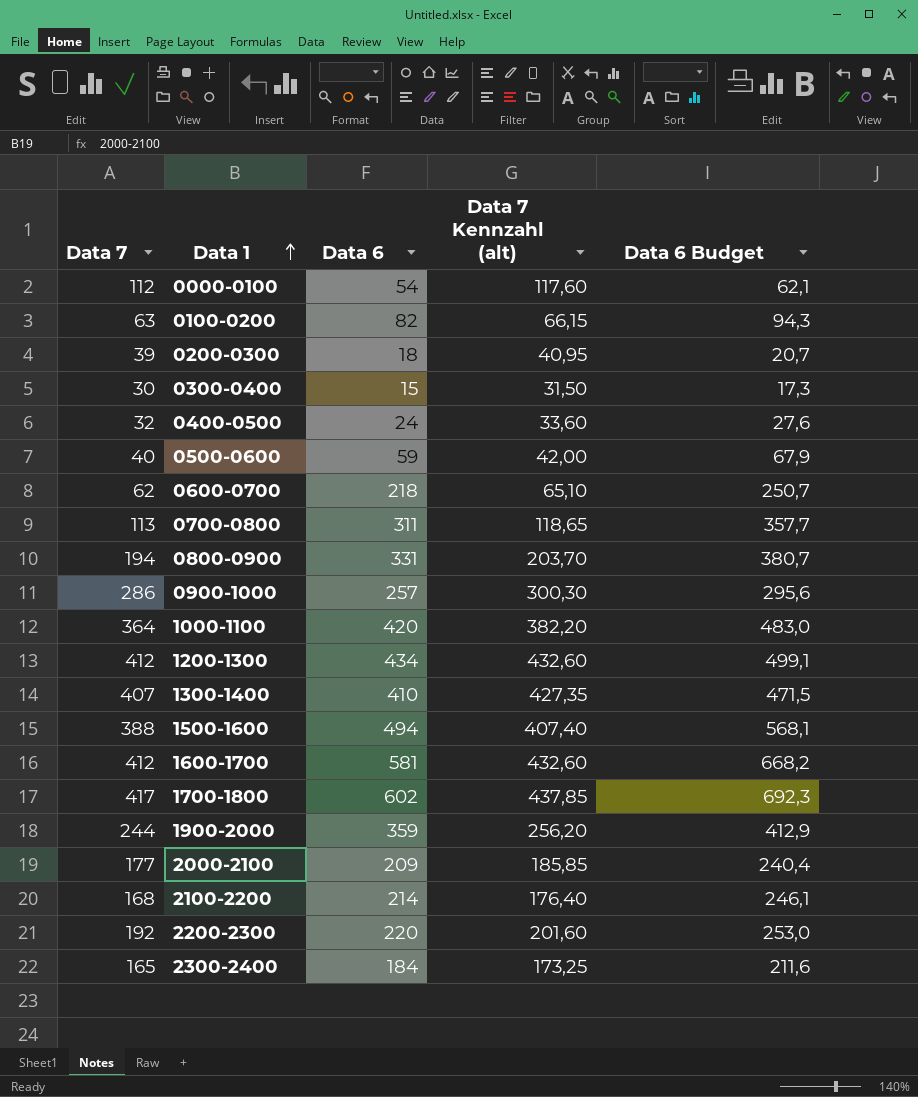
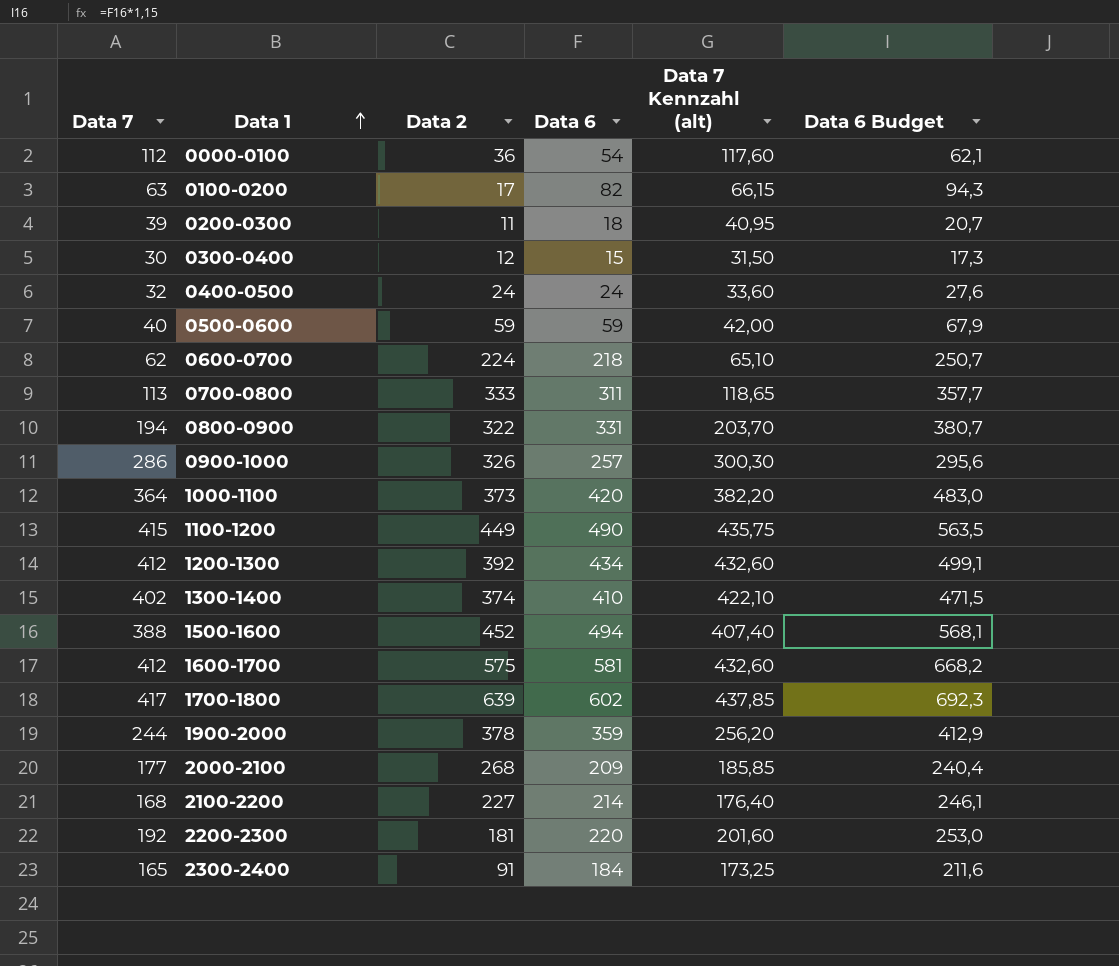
column Data 2 | position: none -> 3
row 1100-1200: none -> 415 | 449 | 490 | 435,75 | 563,5
1300-1400 | Data 7: 407 -> 402
1300-1400 | Data 7 Kennzahl (alt): 427,35 -> 422,10

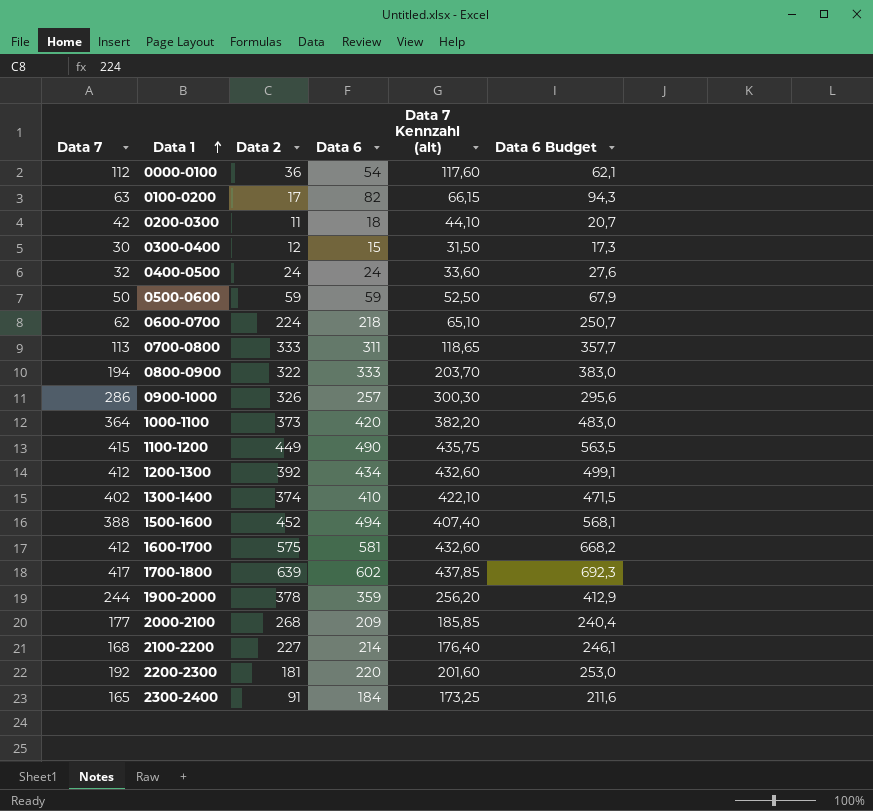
0200-0300 | Data 7: 39 -> 42
0200-0300 | Data 7 Kennzahl (alt): 40,95 -> 44,10
0500-0600 | Data 7: 40 -> 50
0500-0600 | Data 7 Kennzahl (alt): 42,00 -> 52,50
0800-0900 | Data 6: 331 -> 333
0800-0900 | Data 6 Budget: 380,7 -> 383,0

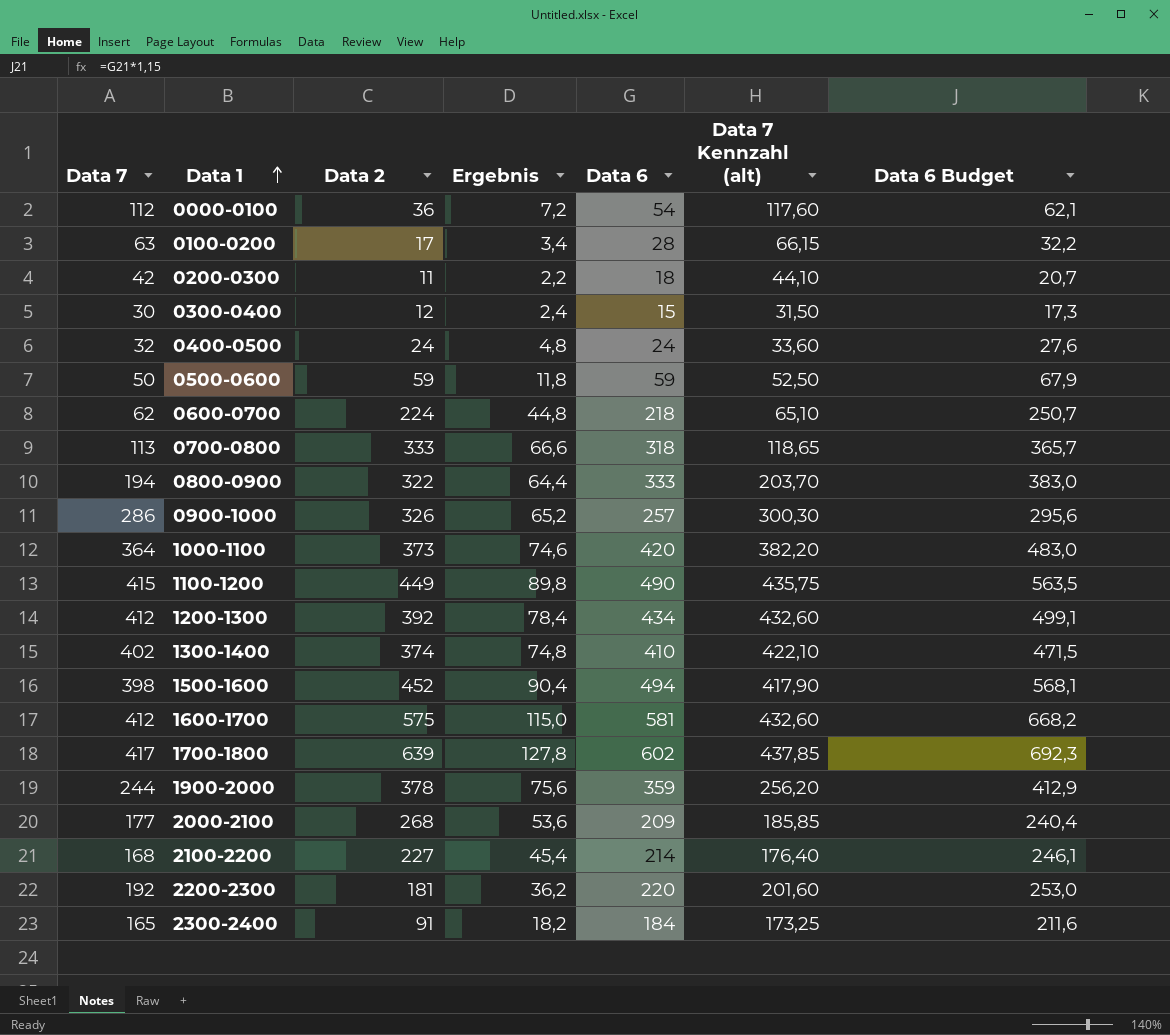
column Ergebnis | formula: none -> [Data 2] * 0,2
0100-0200 | Data 6: 82 -> 28
0100-0200 | Data 6 Budget: 94,3 -> 32,2
0700-0800 | Data 6: 311 -> 318
0700-0800 | Data 6 Budget: 357,7 -> 365,7
1500-1600 | Data 7: 388 -> 398
1500-1600 | Data 7 Kennzahl (alt): 407,40 -> 417,90

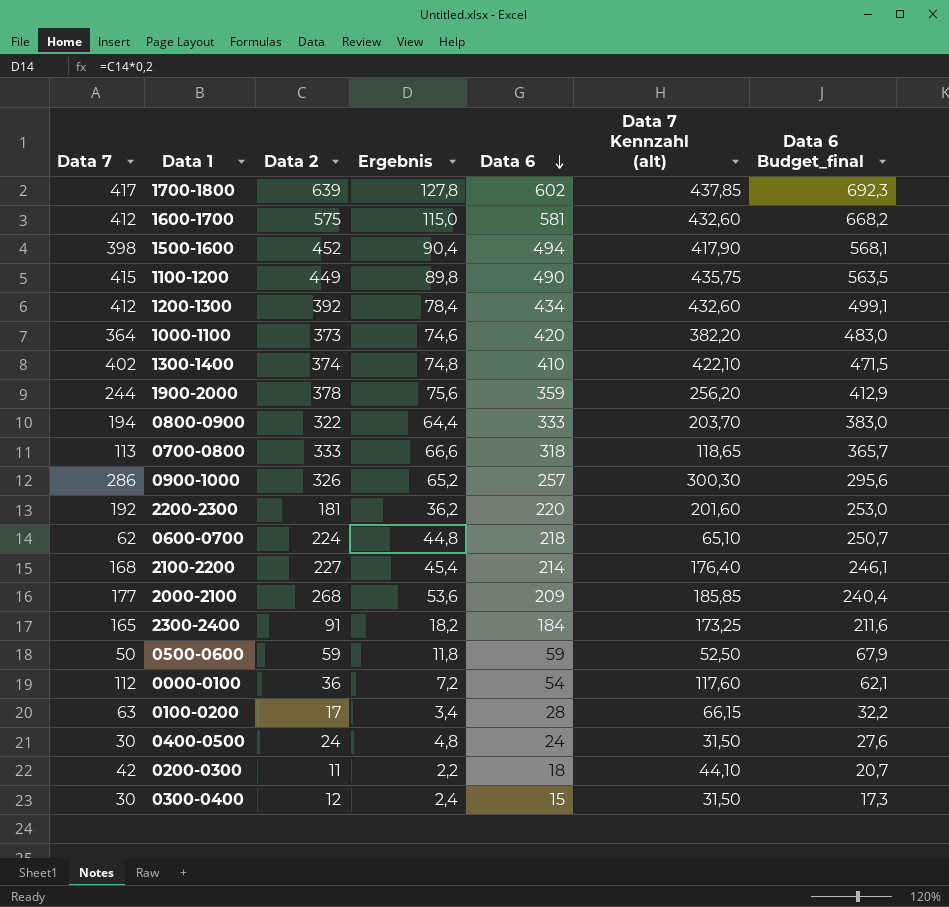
row order: Data 1 ascending -> Data 6 descending
column name: Data 6 Budget -> Data 6 Budget_final
0400-0500 | Data 7: 32 -> 30
0400-0500 | Data 7 Kennzahl (alt): 33,60 -> 31,50

